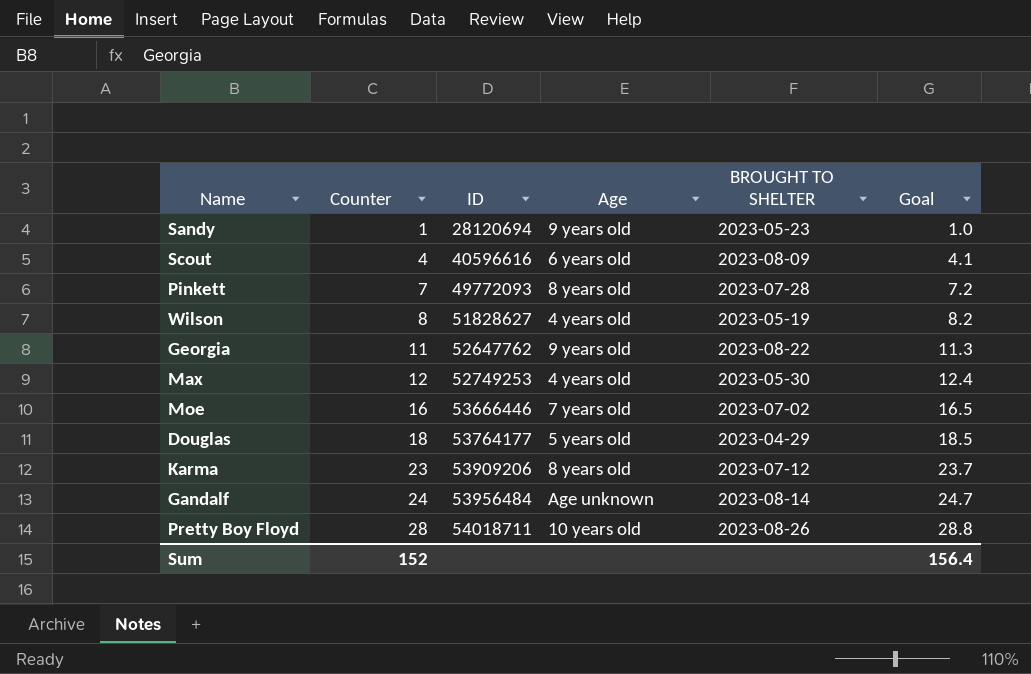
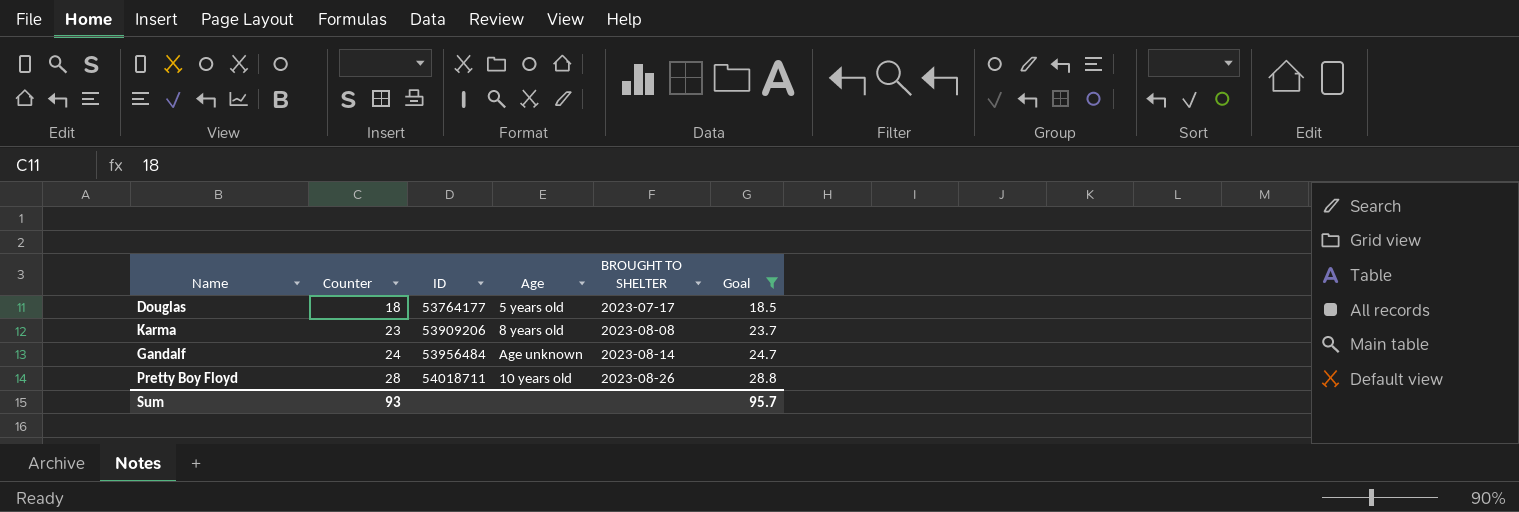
filter: none -> Goal >= 18.5
Douglas | BROUGHT TO SHELTER: 2023-04-29 -> 2023-07-17
Karma | BROUGHT TO SHELTER: 2023-07-12 -> 2023-08-08
Sum | Counter: 152 -> 93
Sum | Goal: 156.4 -> 95.7

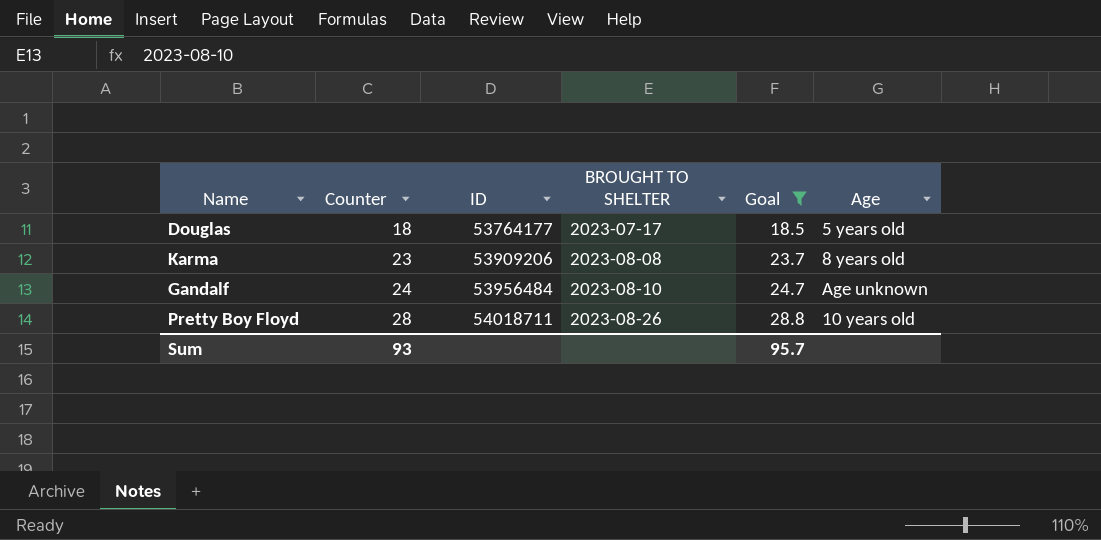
column Age | position: 4 -> 6
Gandalf | BROUGHT TO SHELTER: 2023-08-14 -> 2023-08-10

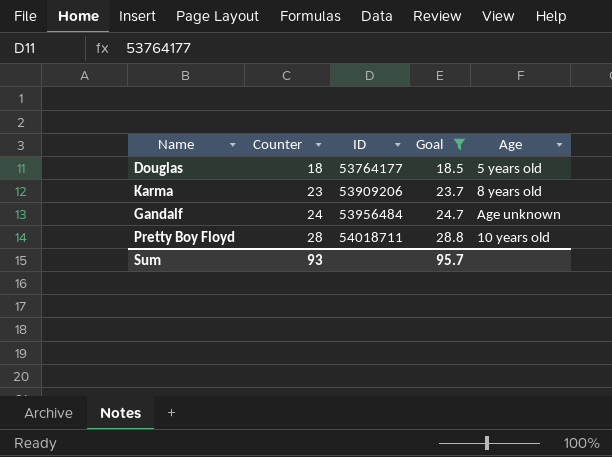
column BROUGHT TO SHELTER | position: 4 -> none

